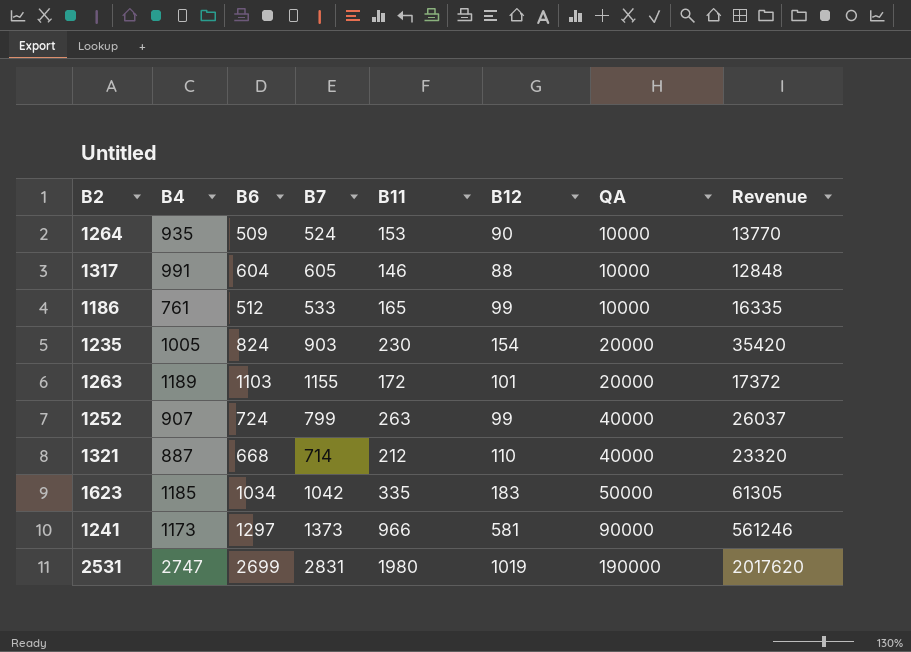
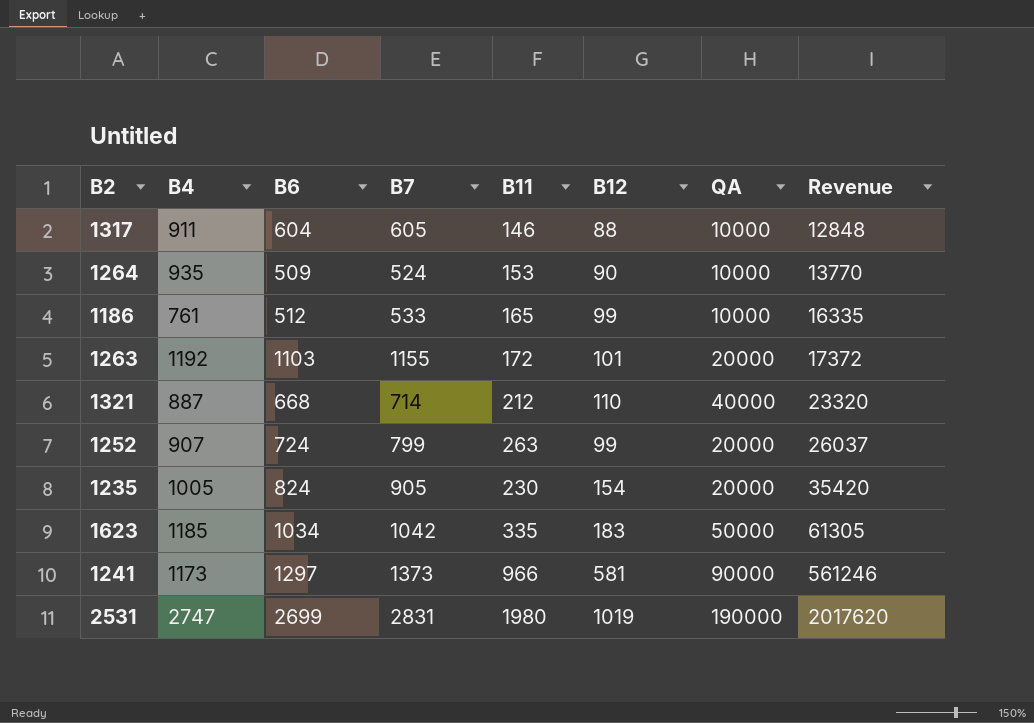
row order: QA ascending -> Revenue ascending
1317 | B4: 991 -> 911
1263 | B4: 1189 -> 1192
1252 | QA: 40000 -> 20000
1235 | B7: 903 -> 905

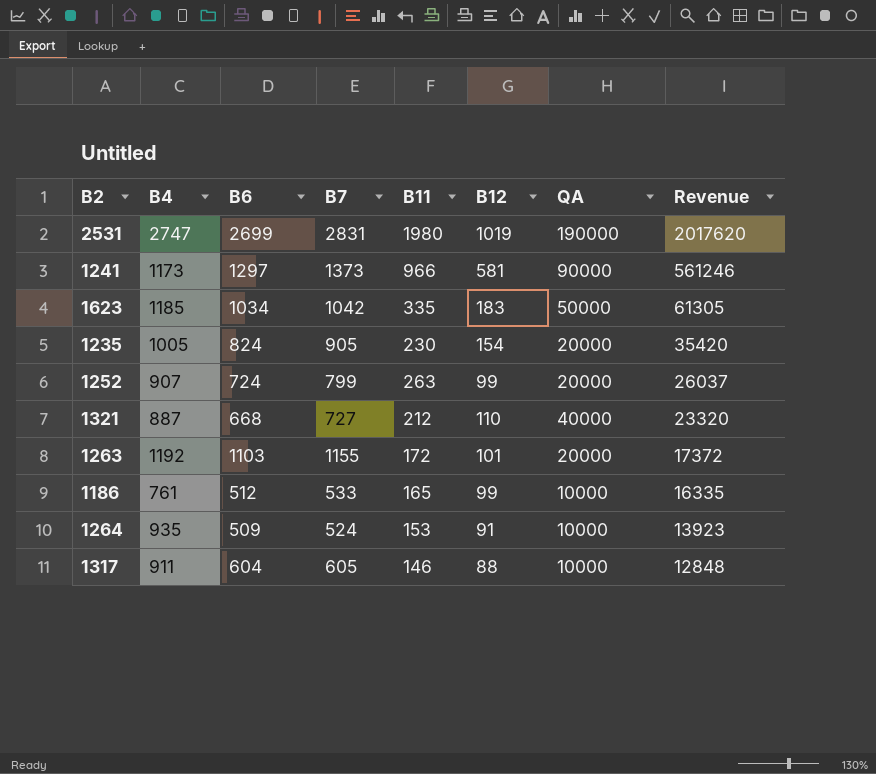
row order: Revenue ascending -> Revenue descending
1321 | B7: 714 -> 727
1264 | B12: 90 -> 91
1264 | Revenue: 13770 -> 13923

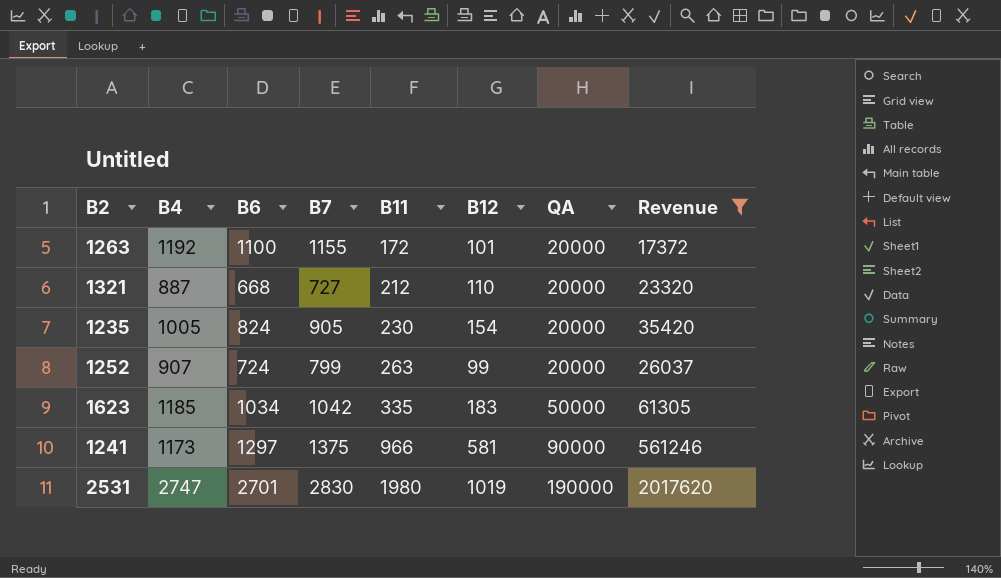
filter: none -> Revenue >= 17372
row order: Revenue descending -> B11 ascending
1263 | B6: 1103 -> 1100
1321 | QA: 40000 -> 20000
1241 | B7: 1373 -> 1375
2531 | B6: 2699 -> 2701
2531 | B7: 2831 -> 2830

